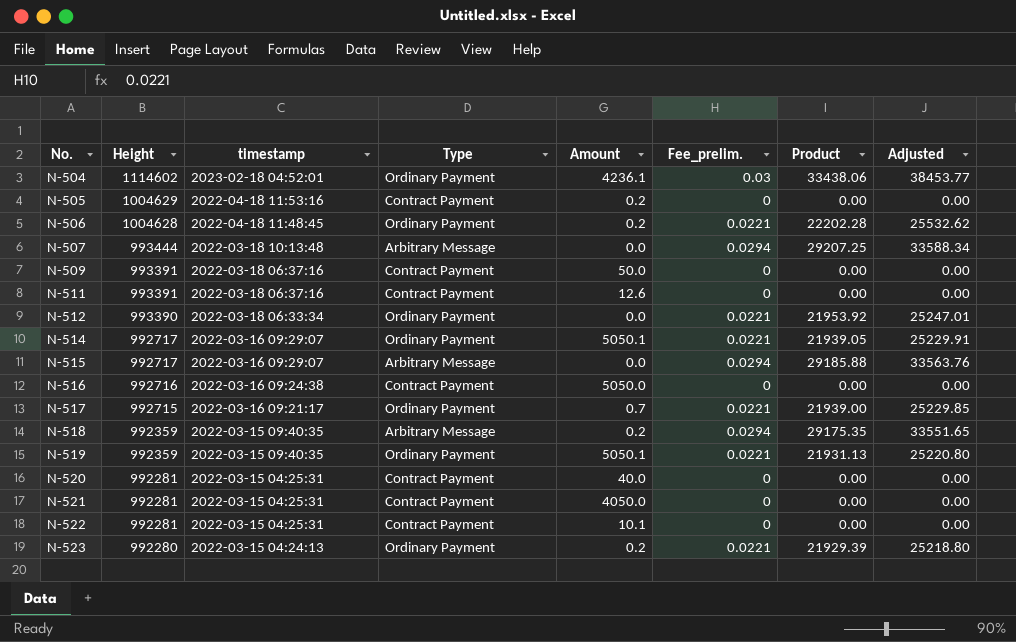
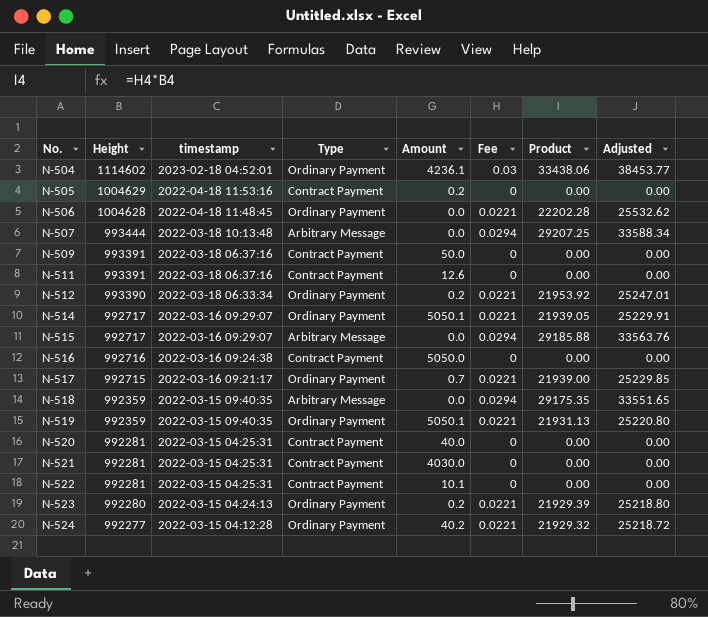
column name: Fee_prelim. -> Fee
N-506 | Amount: 0.2 -> 0.0
N-512 | Amount: 0.0 -> 0.2
N-518 | Amount: 0.2 -> 0.0
N-521 | Amount: 4050.0 -> 4030.0
row N-524: none -> 992277 | 2022-03-15 04:12:28 | Ordinary Payment | 40.2 | 0.0221 | 21929.32 | 25218.72

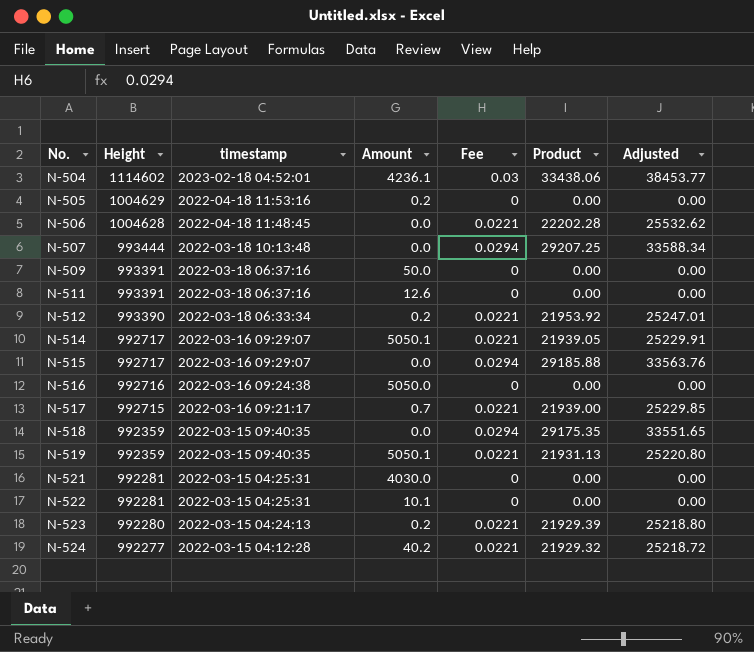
column Type | position: 4 -> none
row N-520: 992281 | 2022-03-15 04:25:31 | Contract Payment | 40.0 | 0 | 0.00 | 0.00 -> none

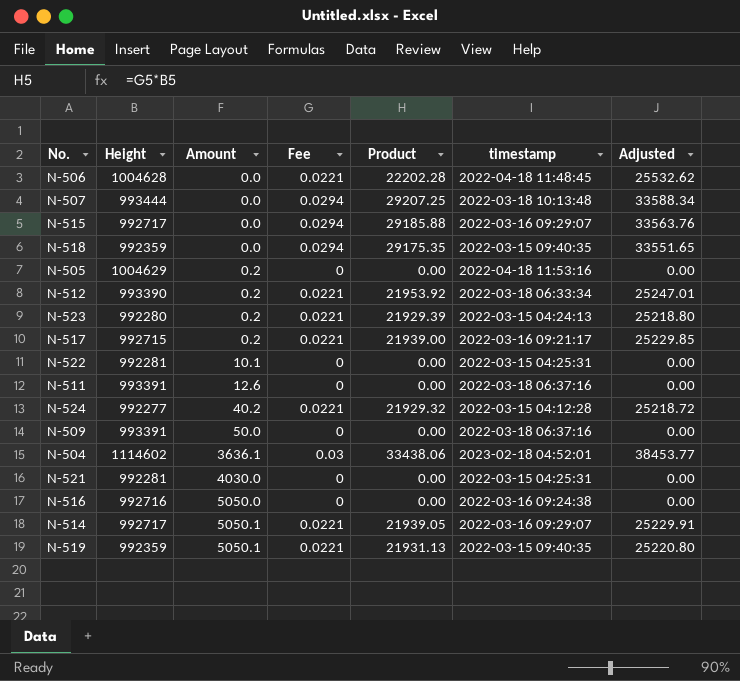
row order: No. ascending -> Amount ascending
column timestamp | position: 3 -> 6
N-517 | Amount: 0.7 -> 0.2
N-504 | Amount: 4236.1 -> 3636.1

